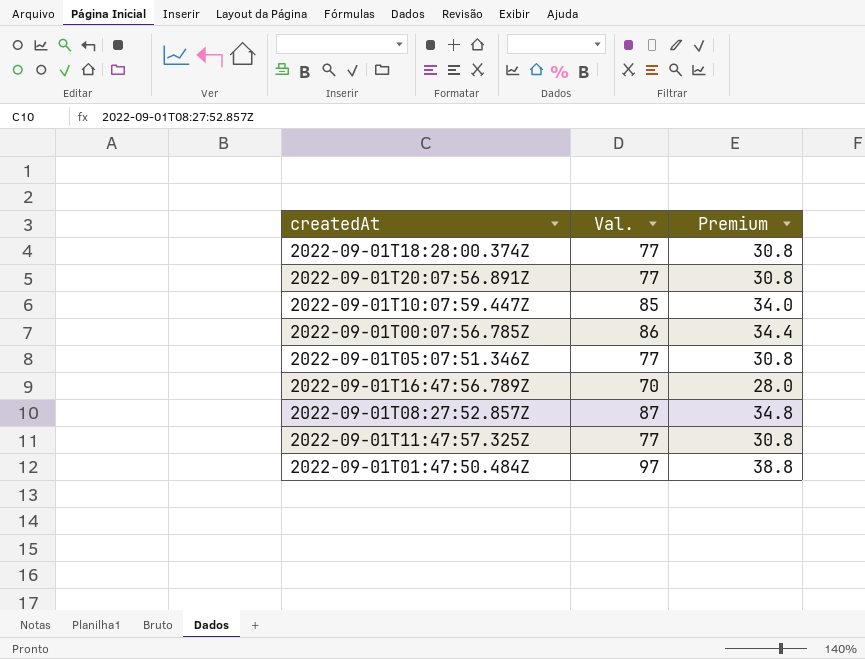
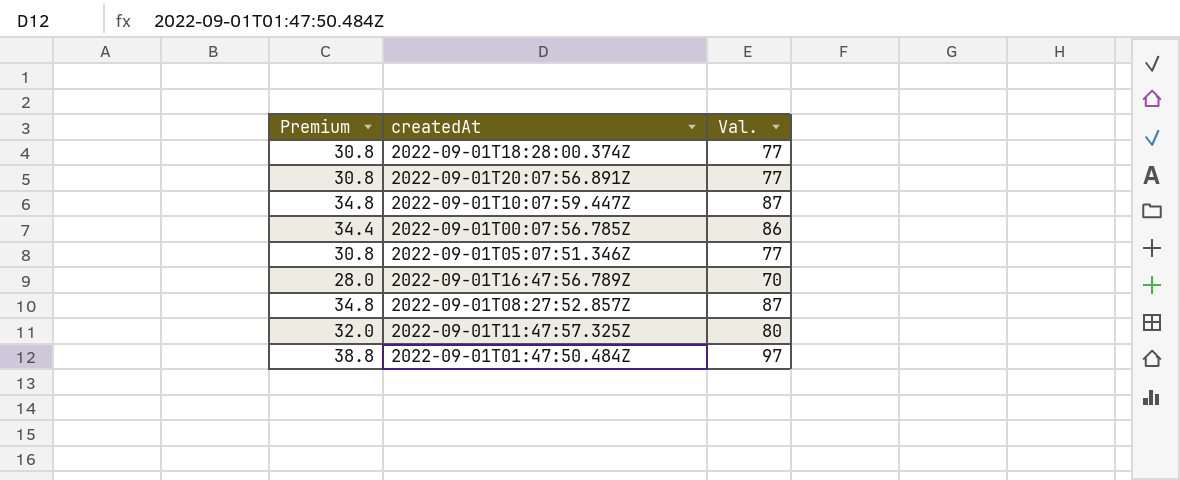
column Premium | position: 3 -> 1
2022-09-01T10:07:59.447Z | Premium: 34.0 -> 34.8
2022-09-01T10:07:59.447Z | Val.: 85 -> 87
2022-09-01T11:47:57.325Z | Premium: 30.8 -> 32.0
2022-09-01T11:47:57.325Z | Val.: 77 -> 80

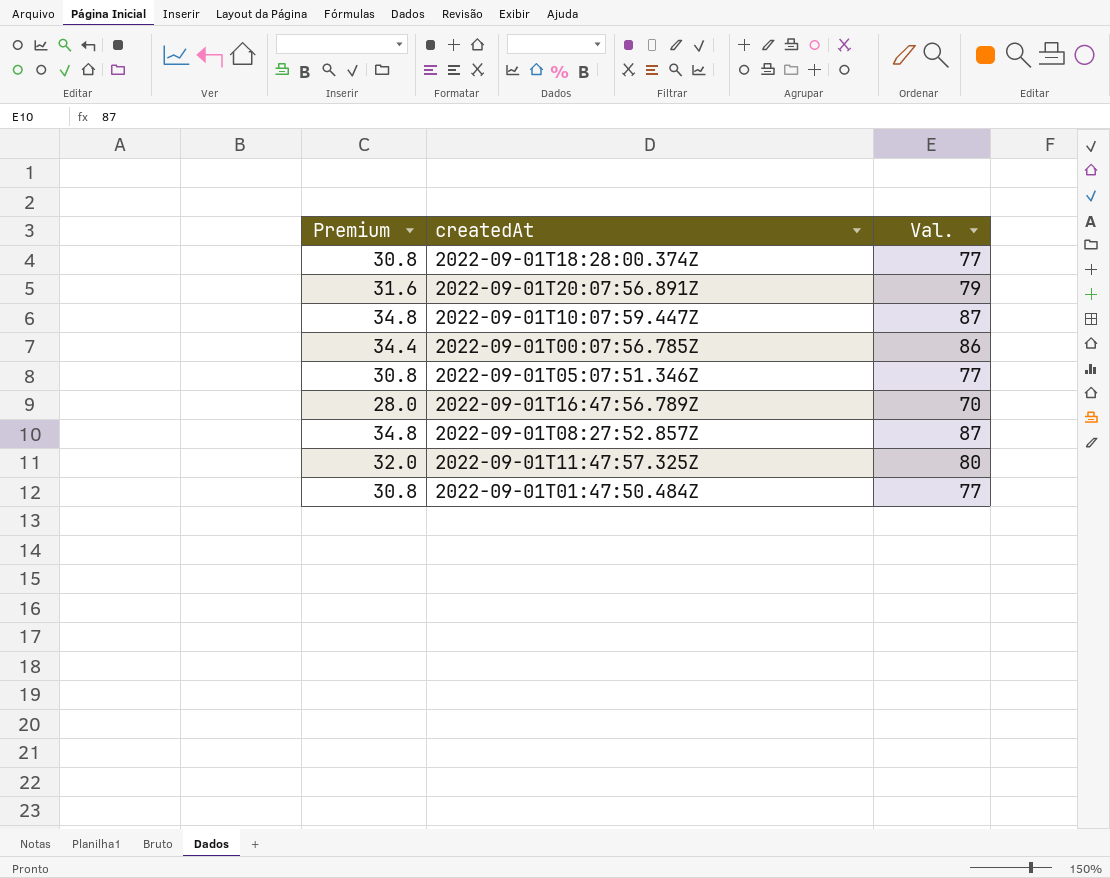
2022-09-01T20:07:56.891Z | Premium: 30.8 -> 31.6
2022-09-01T20:07:56.891Z | Val.: 77 -> 79
2022-09-01T01:47:50.484Z | Premium: 38.8 -> 30.8
2022-09-01T01:47:50.484Z | Val.: 97 -> 77

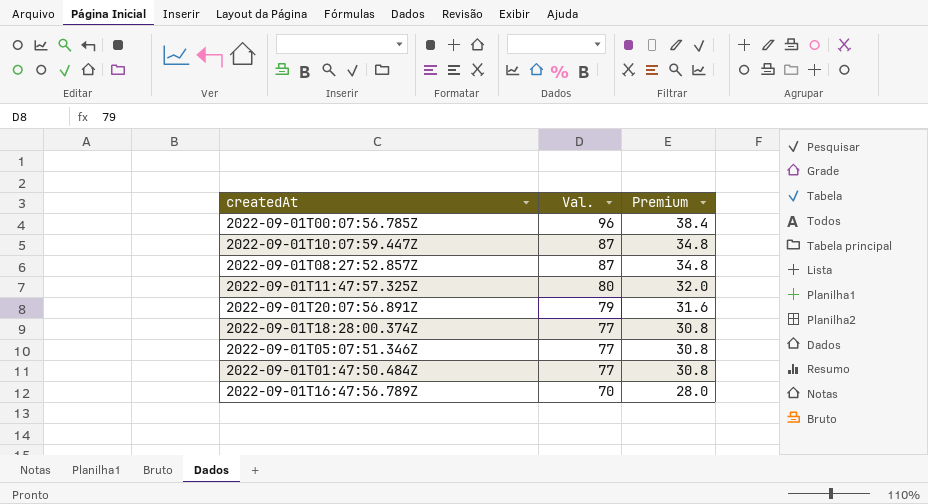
row order: none -> Val. descending
column Premium | position: 1 -> 3
2022-09-01T00:07:56.785Z | Val.: 86 -> 96
2022-09-01T00:07:56.785Z | Premium: 34.4 -> 38.4

